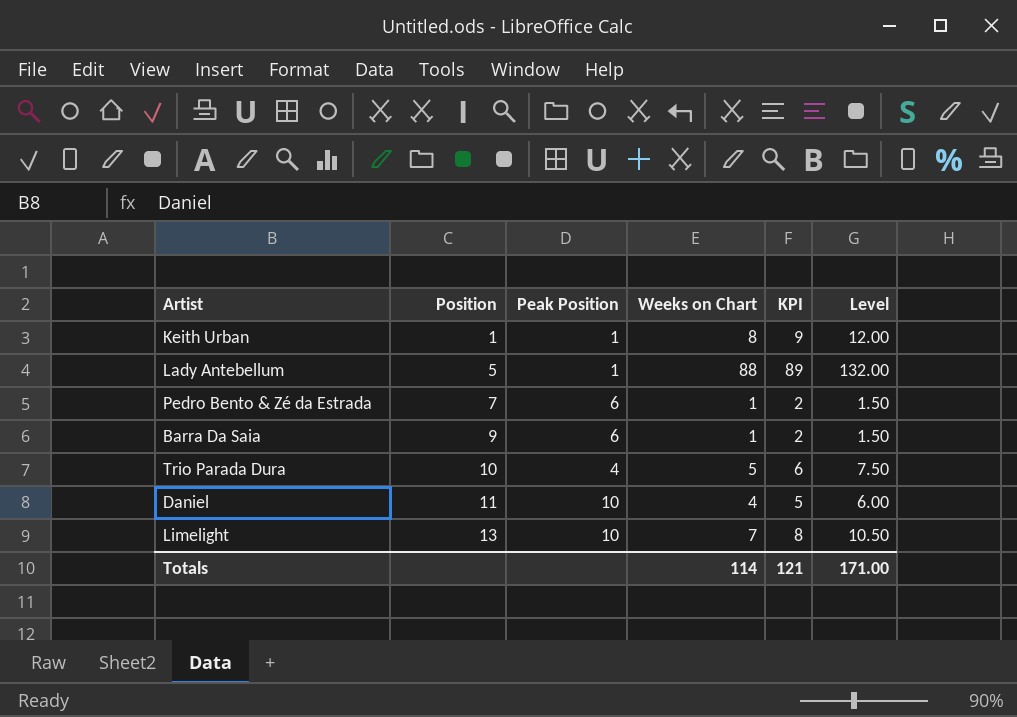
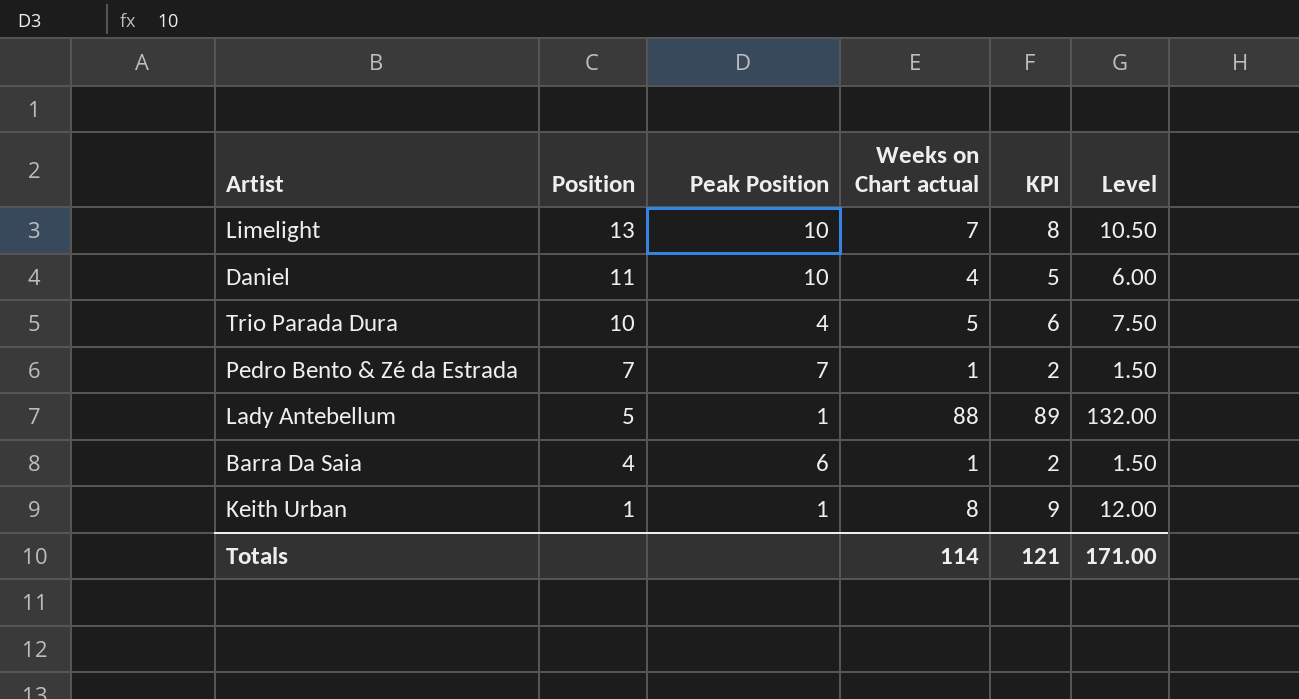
row order: Position ascending -> Position descending
column name: Weeks on Chart -> Weeks on Chart actual
Pedro Bento & Zé da Estrada | Peak Position: 6 -> 7
Barra Da Saia | Position: 9 -> 4

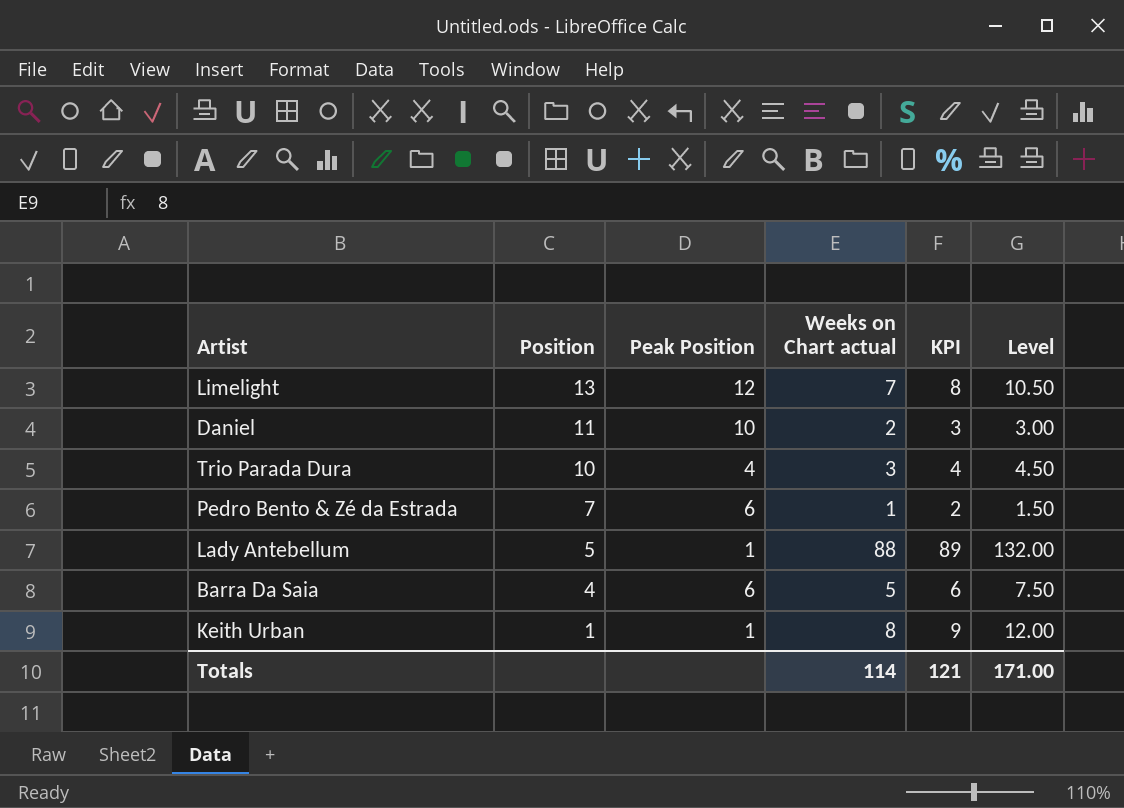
Limelight | Peak Position: 10 -> 12
Daniel | Weeks on Chart actual: 4 -> 2
Daniel | KPI: 5 -> 3
Daniel | Level: 6.00 -> 3.00
Trio Parada Dura | Weeks on Chart actual: 5 -> 3
Trio Parada Dura | KPI: 6 -> 4
Trio Parada Dura | Level: 7.50 -> 4.50
Pedro Bento & Zé da Estrada | Peak Position: 7 -> 6
Barra Da Saia | Weeks on Chart actual: 1 -> 5
Barra Da Saia | KPI: 2 -> 6
Barra Da Saia | Level: 1.50 -> 7.50

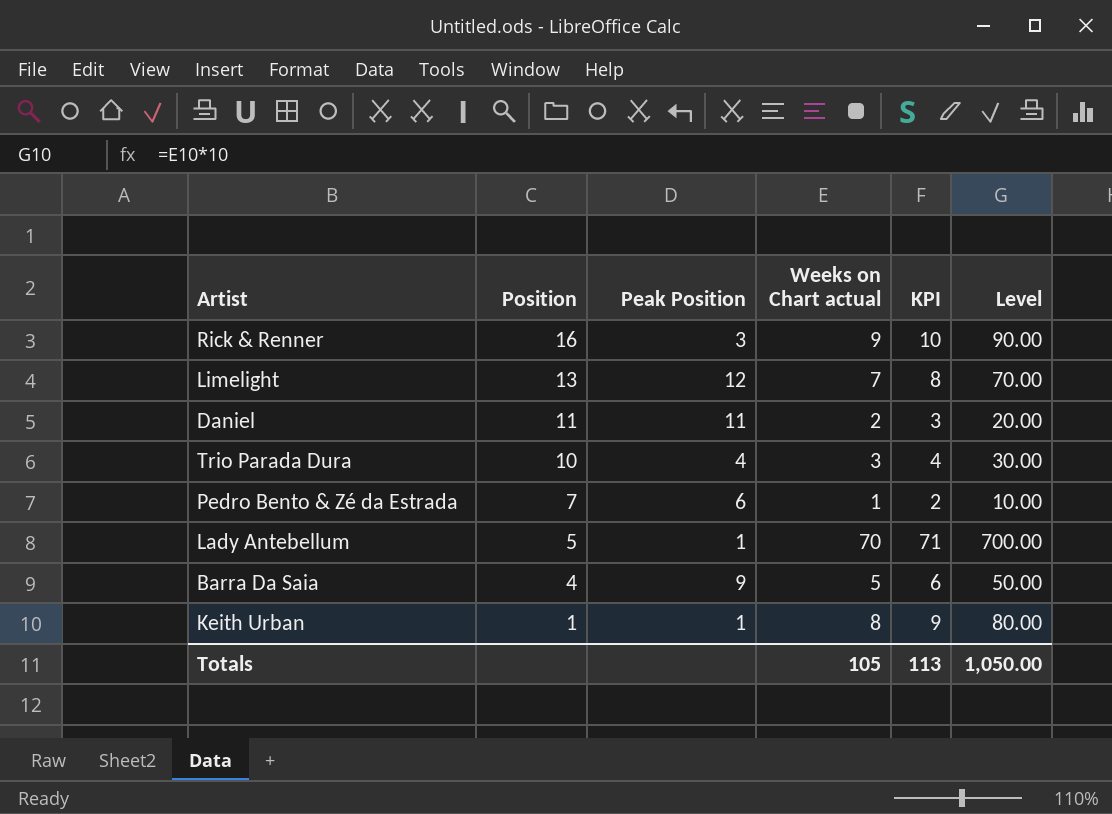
column Level | formula: [Weeks on Chart actual] * 1.5 -> [Weeks on Chart actual] * 10
row Rick & Renner: none -> 16 | 3 | 9 | 10 | 90.00
Daniel | Peak Position: 10 -> 11
Lady Antebellum | Weeks on Chart actual: 88 -> 70
Lady Antebellum | KPI: 89 -> 71
Barra Da Saia | Peak Position: 6 -> 9
Totals | Weeks on Chart actual: 114 -> 105
Totals | KPI: 121 -> 113
Totals | Level: 171.00 -> 1,050.00

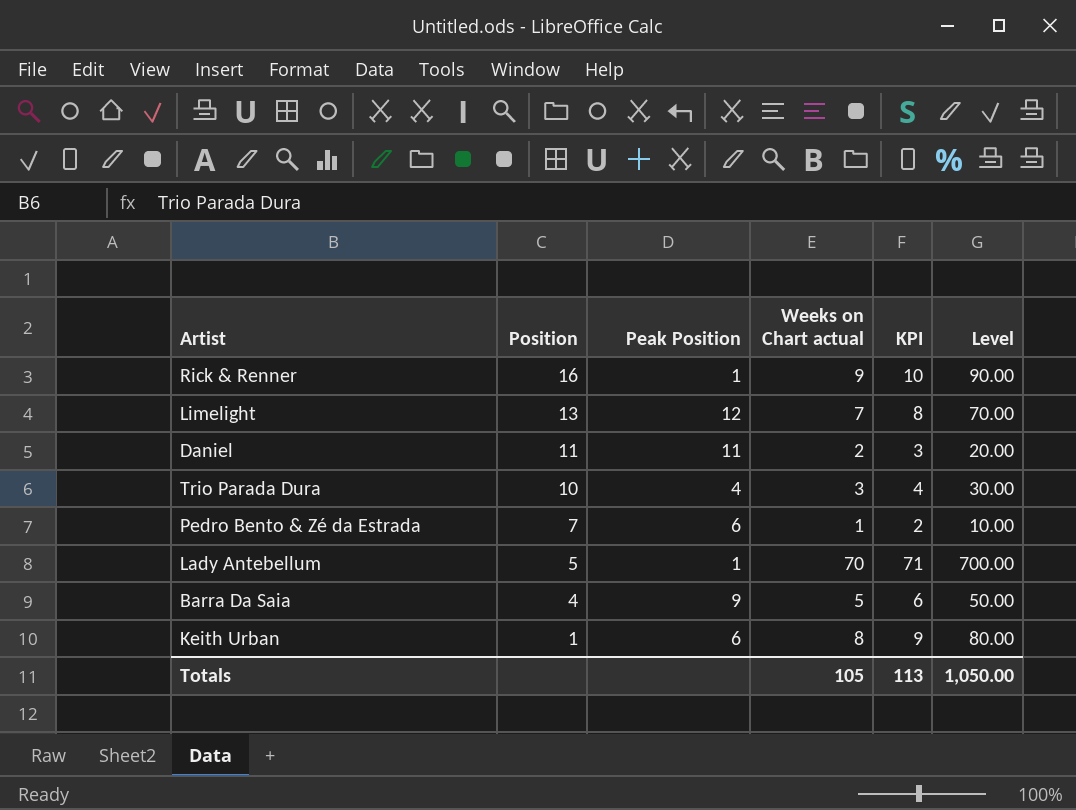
Rick & Renner | Peak Position: 3 -> 1
Keith Urban | Peak Position: 1 -> 6

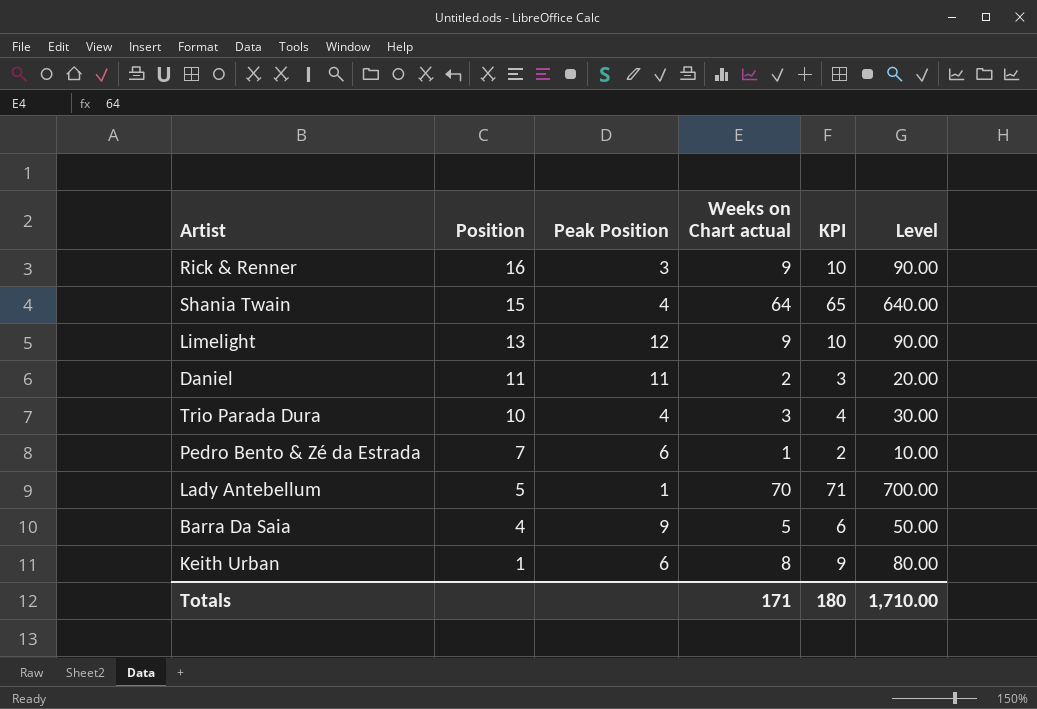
Rick & Renner | Peak Position: 1 -> 3
row Shania Twain: none -> 15 | 4 | 64 | 65 | 640.00
Limelight | Weeks on Chart actual: 7 -> 9
Limelight | KPI: 8 -> 10
Limelight | Level: 70.00 -> 90.00
Totals | Weeks on Chart actual: 105 -> 171
Totals | KPI: 113 -> 180
Totals | Level: 1,050.00 -> 1,710.00

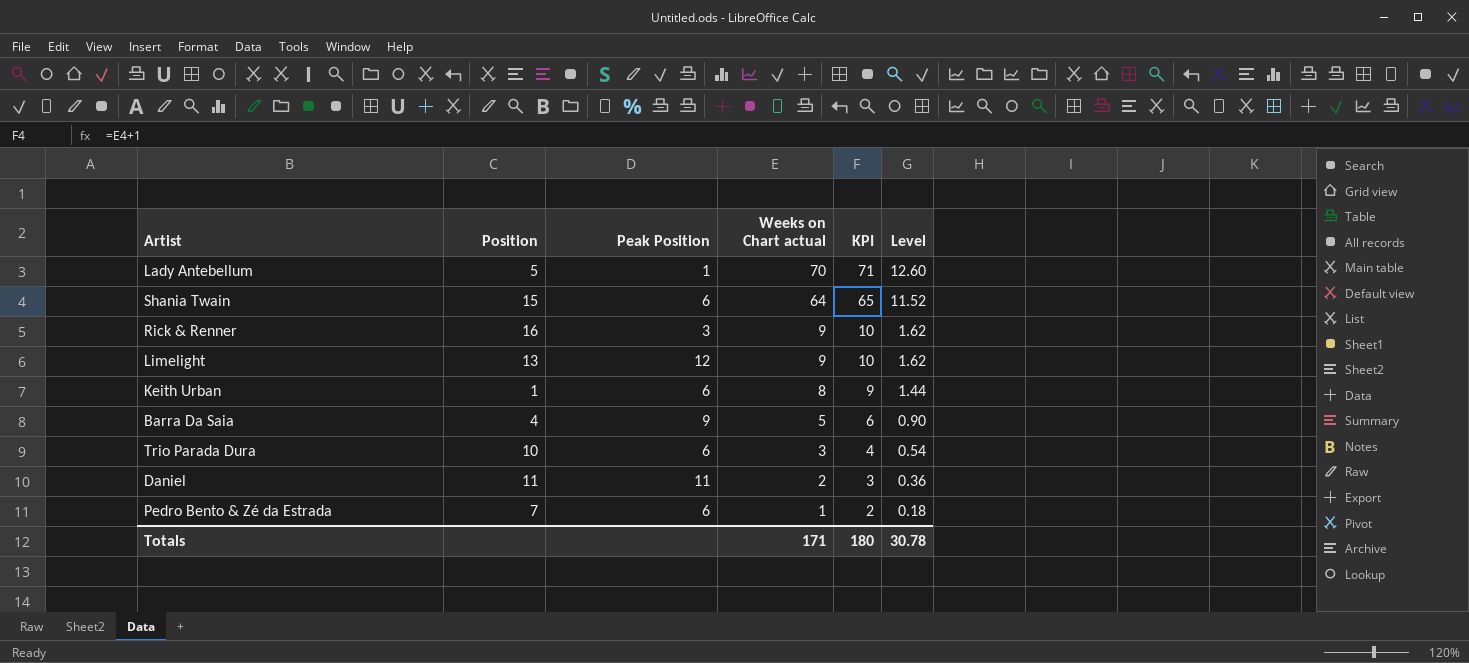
row order: Position descending -> Weeks on Chart actual descending
column Level | formula: [Weeks on Chart actual] * 10 -> [Weeks on Chart actual] * 0.18
Shania Twain | Peak Position: 4 -> 6
Trio Parada Dura | Peak Position: 4 -> 6
Totals | Level: 1,710.00 -> 30.78

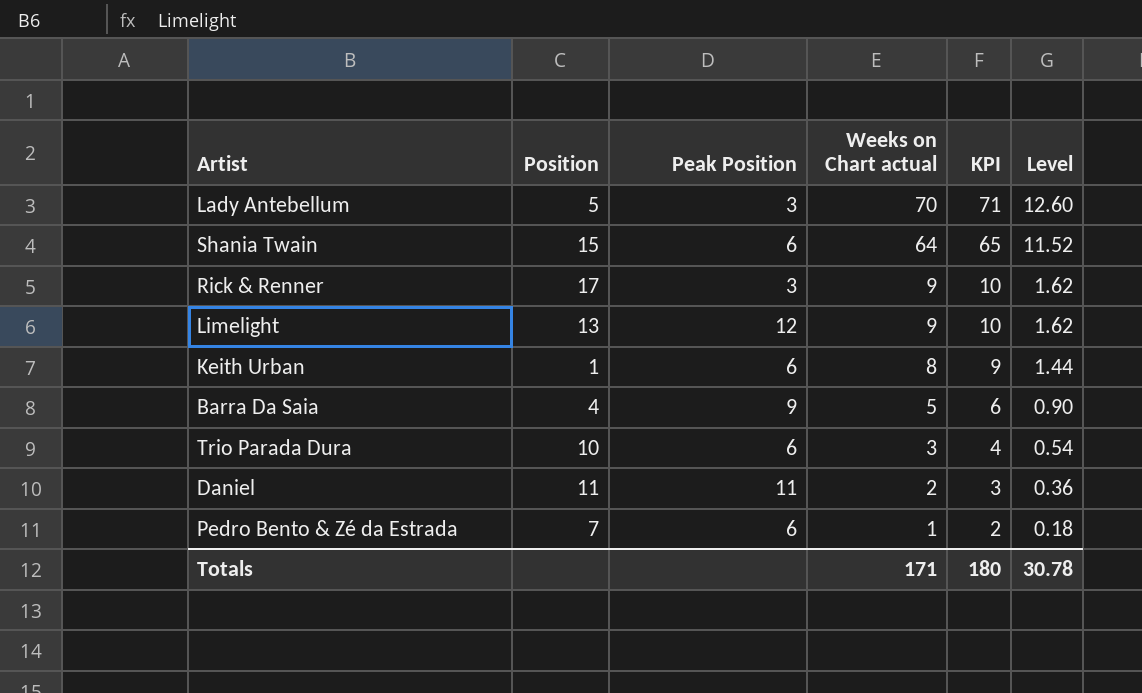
Lady Antebellum | Peak Position: 1 -> 3
Rick & Renner | Position: 16 -> 17

